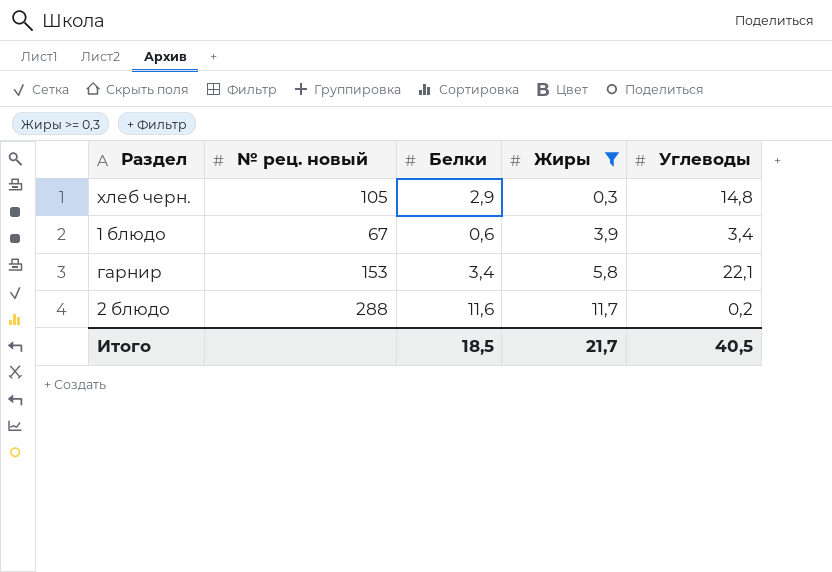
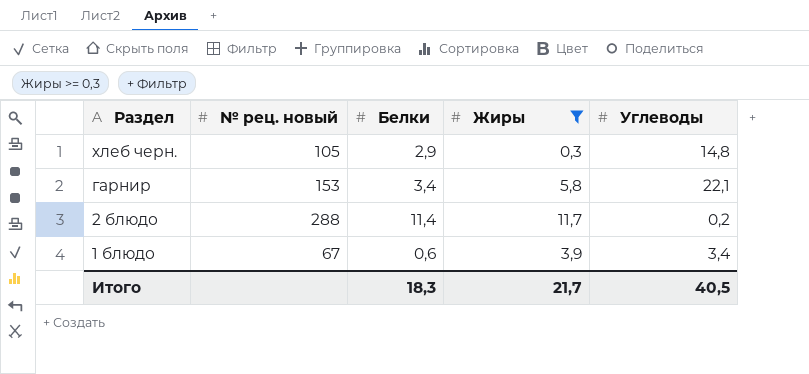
row order: Жиры ascending -> Раздел descending
2 блюдо | Белки: 11,6 -> 11,4
Итого | Белки: 18,5 -> 18,3

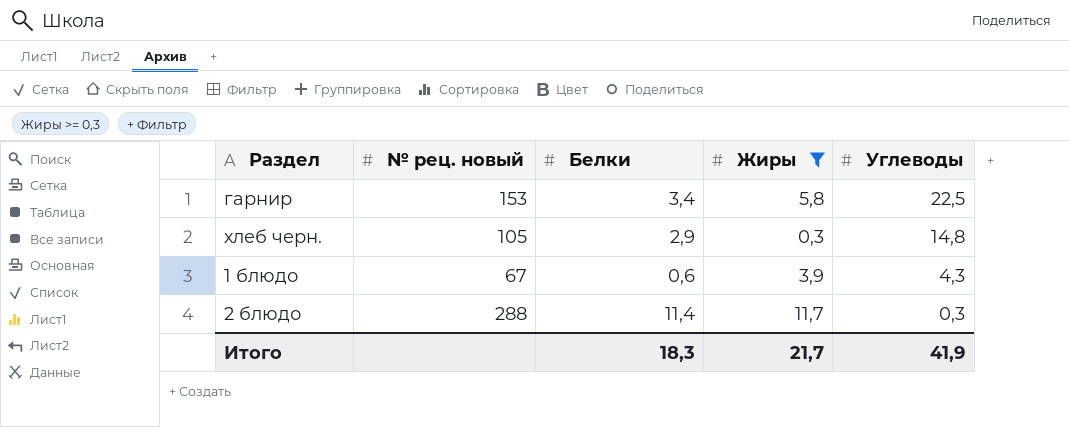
row order: Раздел descending -> Углеводы descending
гарнир | Углеводы: 22,1 -> 22,5
1 блюдо | Углеводы: 3,4 -> 4,3
2 блюдо | Углеводы: 0,2 -> 0,3
Итого | Углеводы: 40,5 -> 41,9

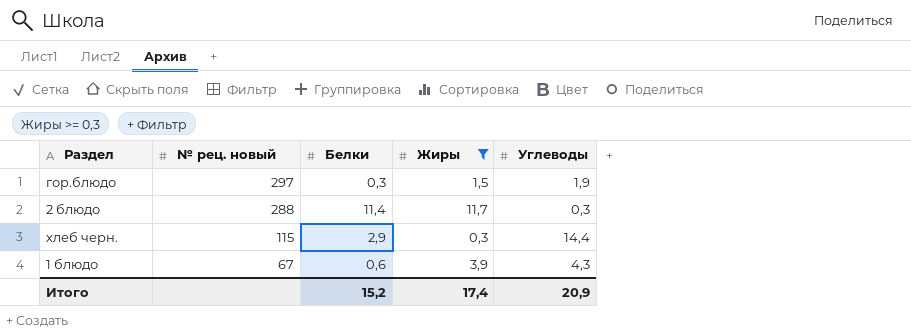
row order: Углеводы descending -> № рец. новый descending
row гарнир: 153 | 3,4 | 5,8 | 22,5 -> none
row гор.блюдо: none -> 297 | 0,3 | 1,5 | 1,9
хлеб черн. | № рец. новый: 105 -> 115
хлеб черн. | Углеводы: 14,8 -> 14,4
Итого | Белки: 18,3 -> 15,2
Итого | Жиры: 21,7 -> 17,4
Итого | Углеводы: 41,9 -> 20,9

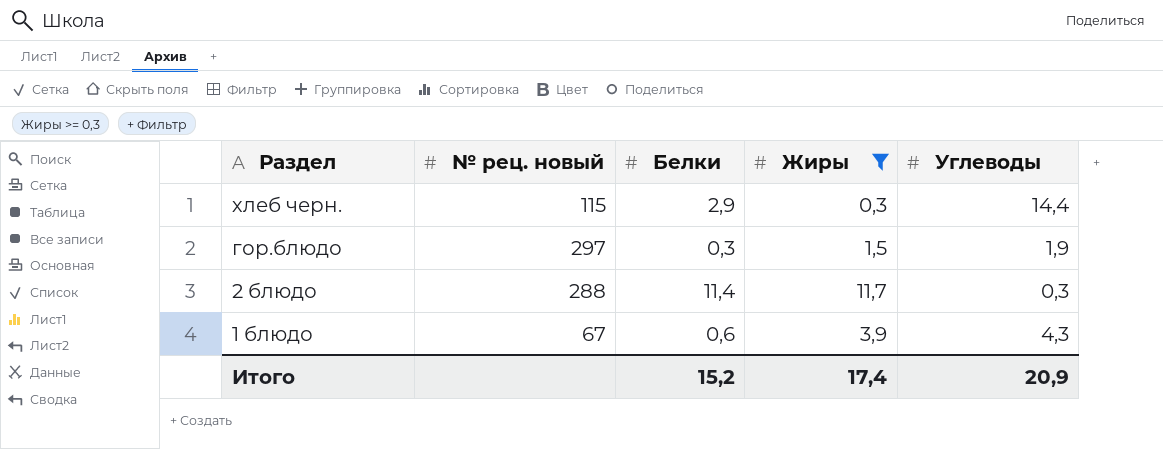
row order: № рец. новый descending -> Раздел descending

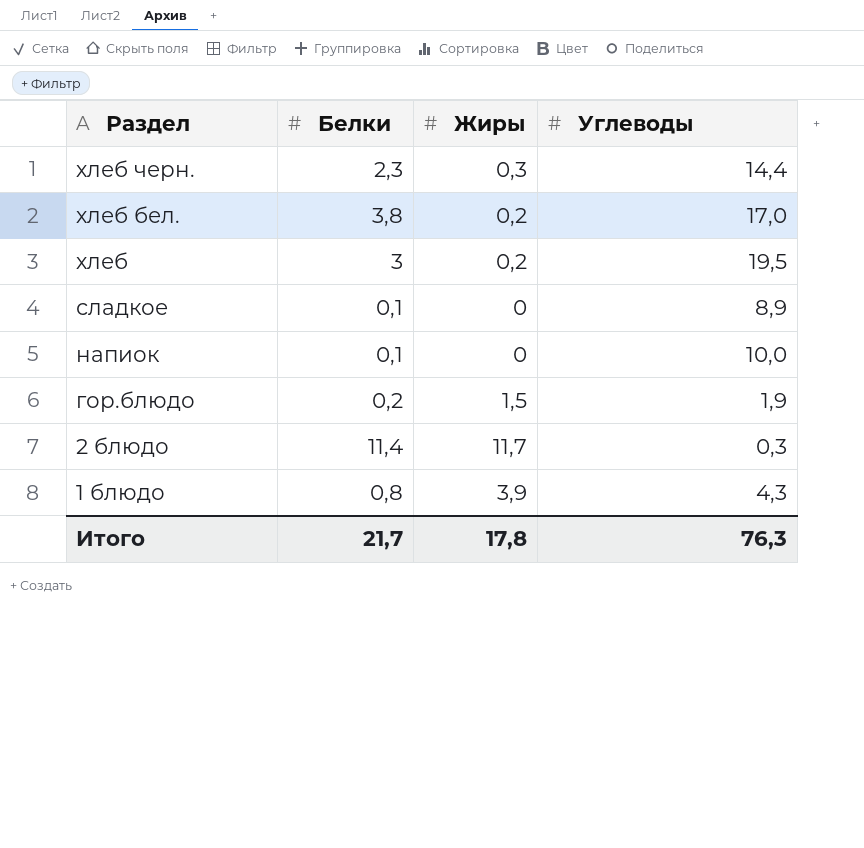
filter: Жиры >= 0,3 -> none
column № рец. новый | position: 2 -> none
хлеб черн. | Белки: 2,9 -> 2,3
гор.блюдо | Белки: 0,3 -> 0,2
1 блюдо | Белки: 0,6 -> 0,8
Итого | Белки: 15,2 -> 21,7
Итого | Жиры: 17,4 -> 17,8
Итого | Углеводы: 20,9 -> 76,3

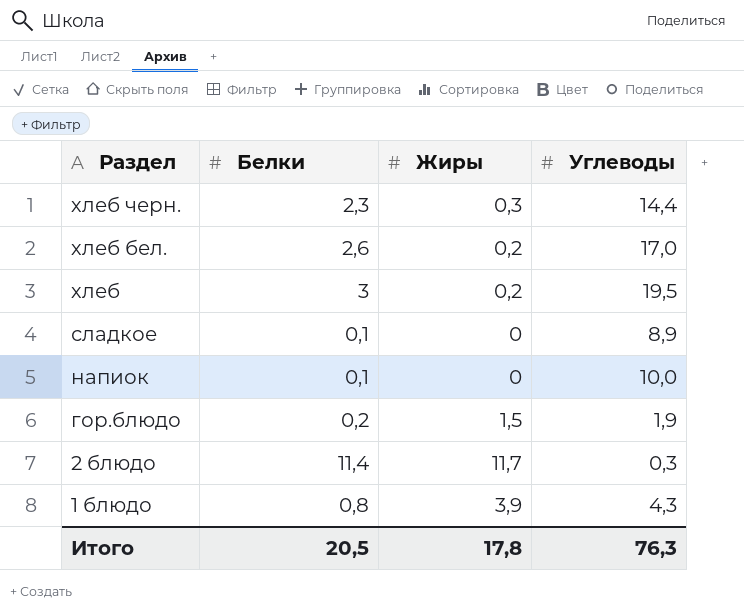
хлеб бел. | Белки: 3,8 -> 2,6
Итого | Белки: 21,7 -> 20,5

